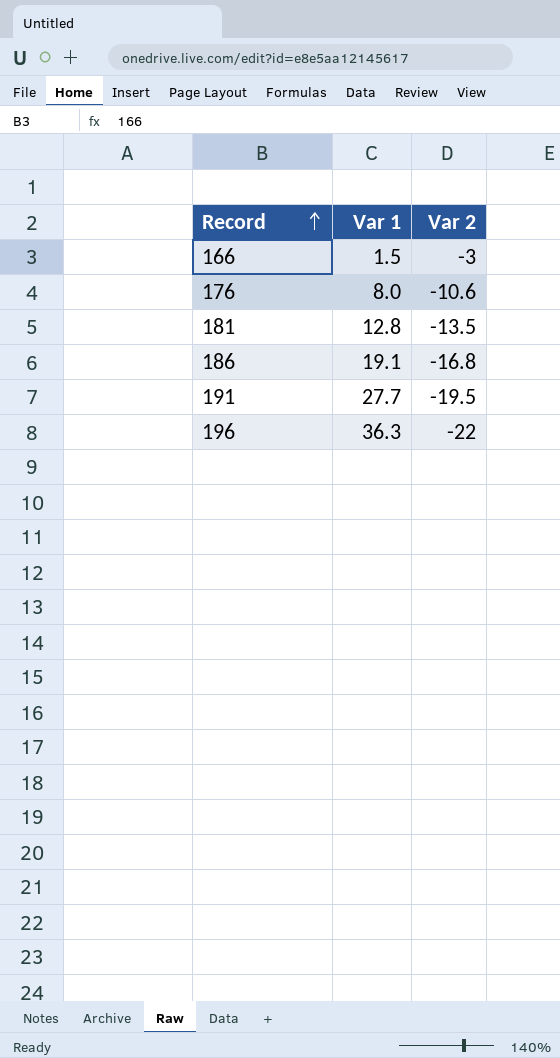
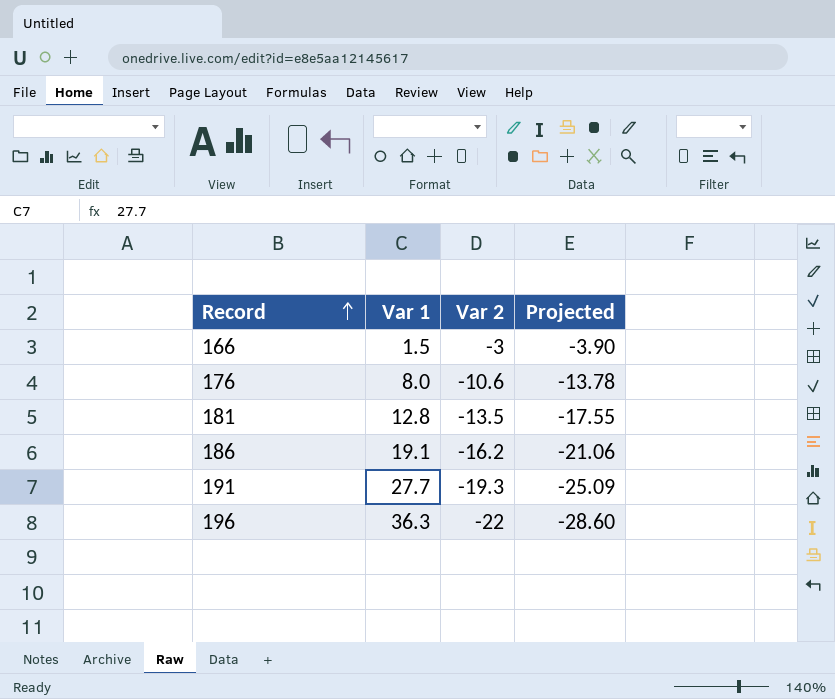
column Projected | formula: none -> [Var 2] * 1.3
186 | Var 2: -16.8 -> -16.2
191 | Var 2: -19.5 -> -19.3

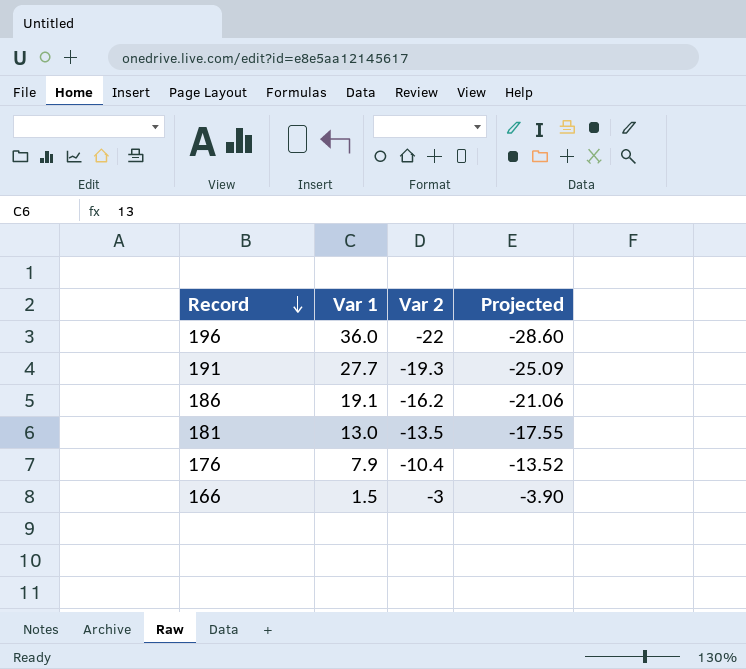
row order: Record ascending -> Record descending
196 | Var 1: 36.3 -> 36.0
181 | Var 1: 12.8 -> 13.0
176 | Var 1: 8.0 -> 7.9
176 | Var 2: -10.6 -> -10.4
176 | Projected: -13.78 -> -13.52

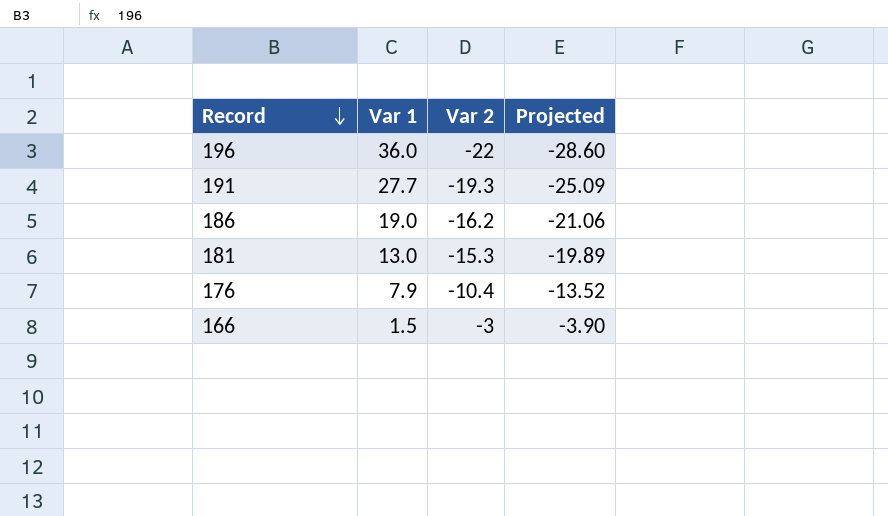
186 | Var 1: 19.1 -> 19.0
181 | Var 2: -13.5 -> -15.3
181 | Projected: -17.55 -> -19.89

